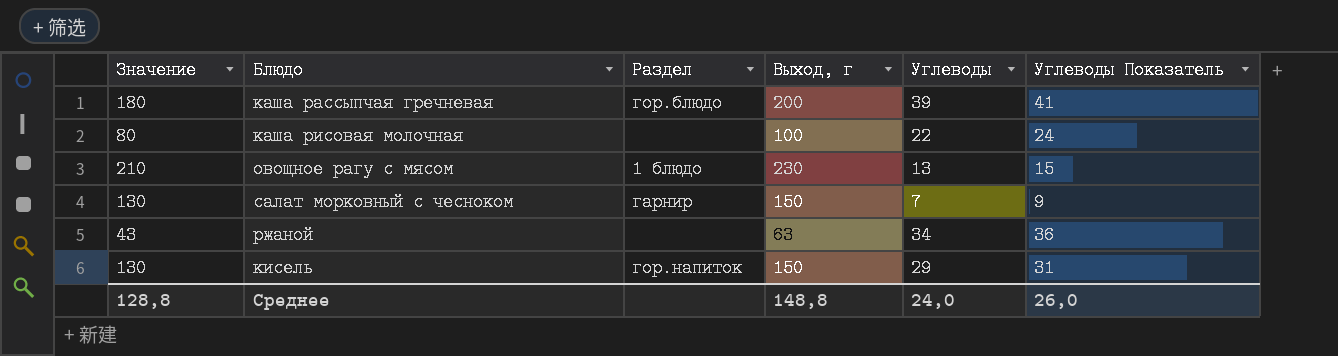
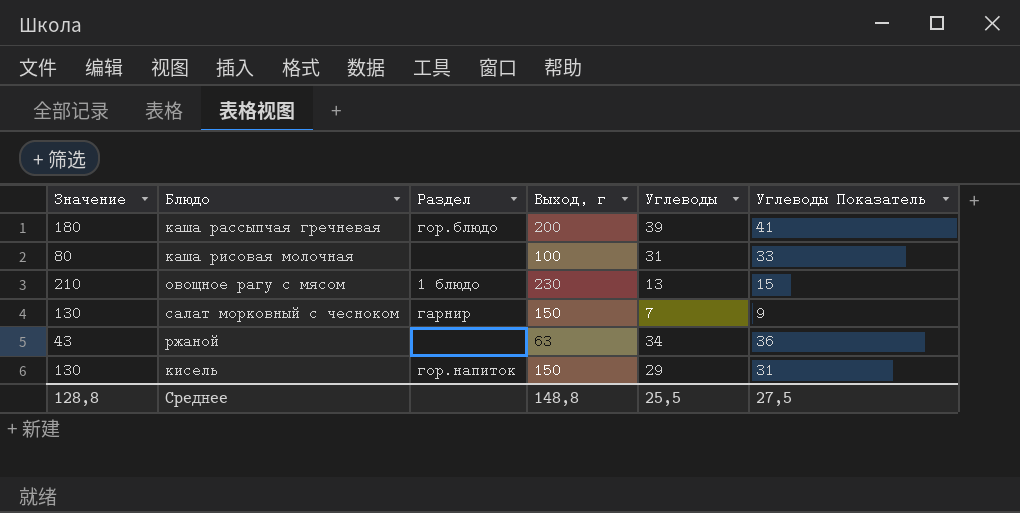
каша рисовая молочная | Углеводы: 22 -> 31
каша рисовая молочная | Углеводы Показатель: 24 -> 33
Среднее | Углеводы: 24,0 -> 25,5
Среднее | Углеводы Показатель: 26,0 -> 27,5

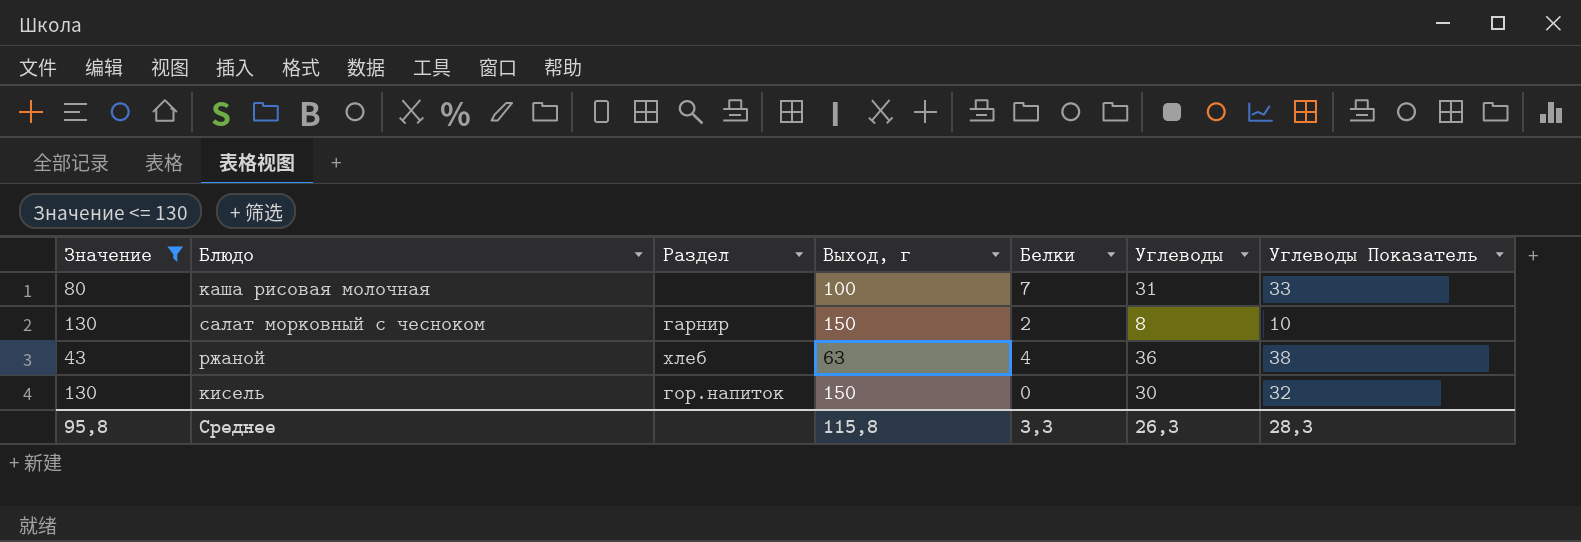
filter: none -> Значение <= 130
column Белки | position: none -> 5
салат морковный с чесноком | Углеводы: 7 -> 8
салат морковный с чесноком | Углеводы Показатель: 9 -> 10
ржаной | Раздел: none -> хлеб
ржаной | Углеводы: 34 -> 36
ржаной | Углеводы Показатель: 36 -> 38
кисель | Углеводы: 29 -> 30
кисель | Углеводы Показатель: 31 -> 32
Среднее | Значение: 128,8 -> 95,8
Среднее | Выход, г: 148,8 -> 115,8
Среднее | Углеводы: 25,5 -> 26,3
Среднее | Углеводы Показатель: 27,5 -> 28,3

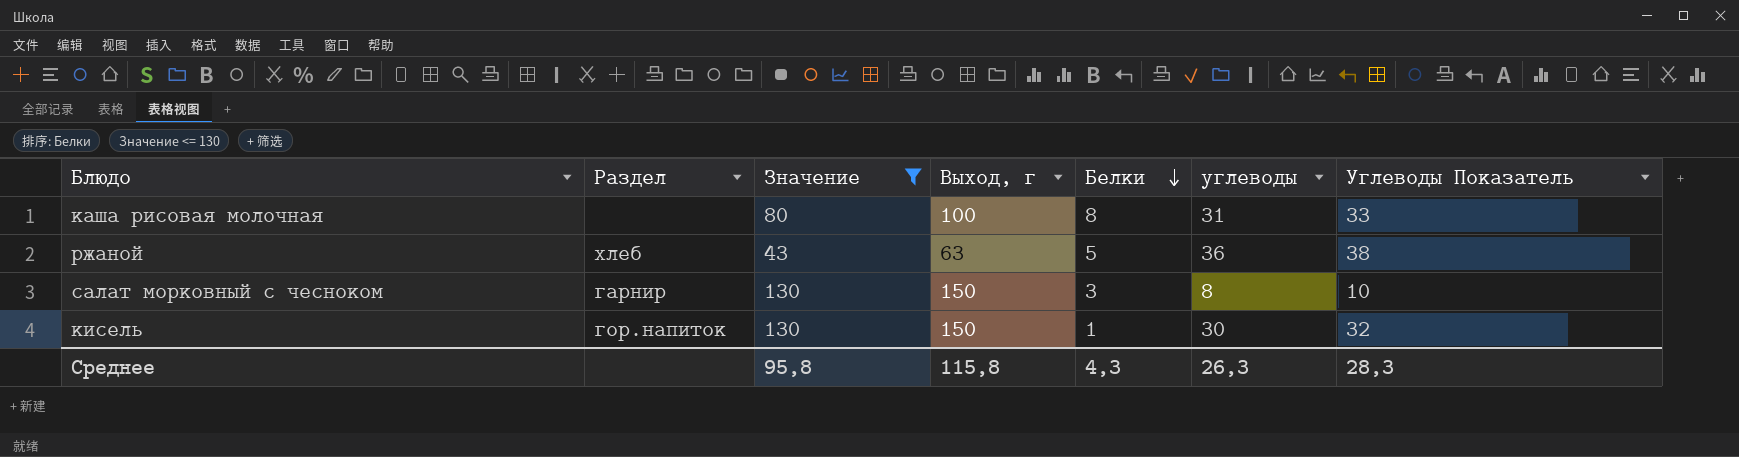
row order: none -> Белки descending
column Значение | position: 1 -> 3
column name: Углеводы -> углеводы
каша рисовая молочная | Белки: 7 -> 8
ржаной | Белки: 4 -> 5
салат морковный с чесноком | Белки: 2 -> 3
кисель | Белки: 0 -> 1
Среднее | Белки: 3,3 -> 4,3

